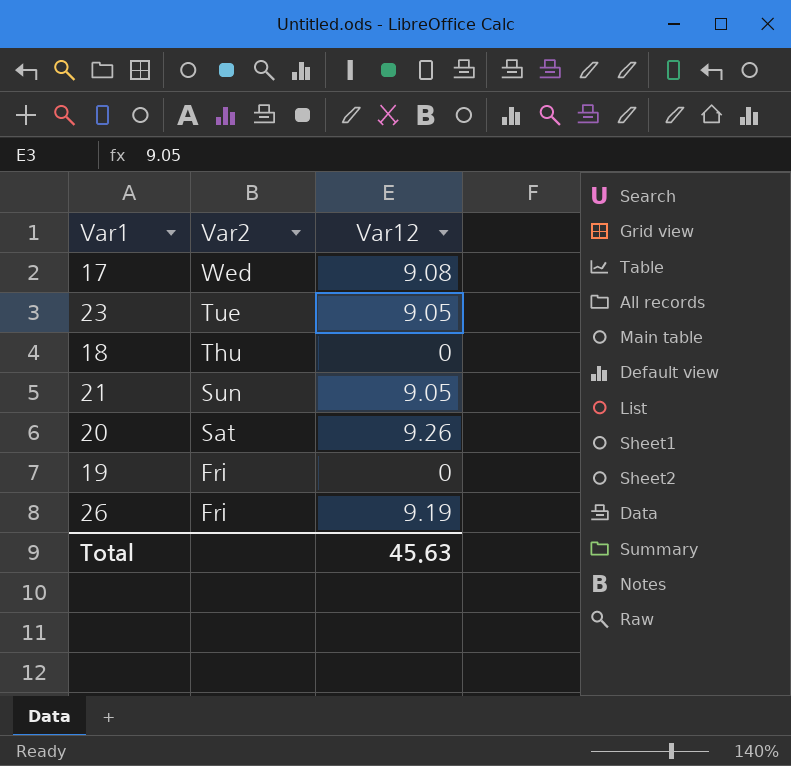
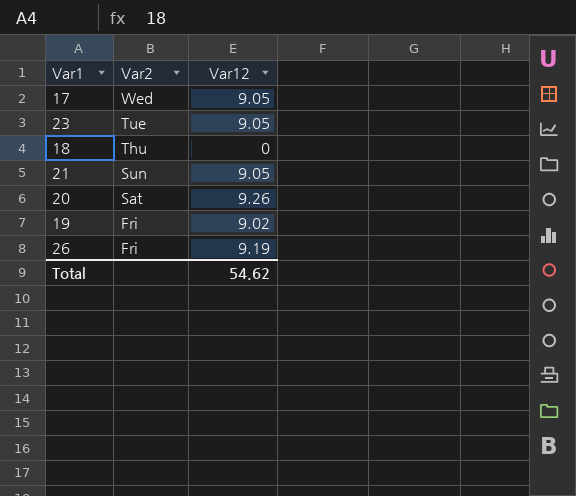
17 | Var12: 9.08 -> 9.05
19 | Var12: 0 -> 9.02
Total | Var12: 45.63 -> 54.62

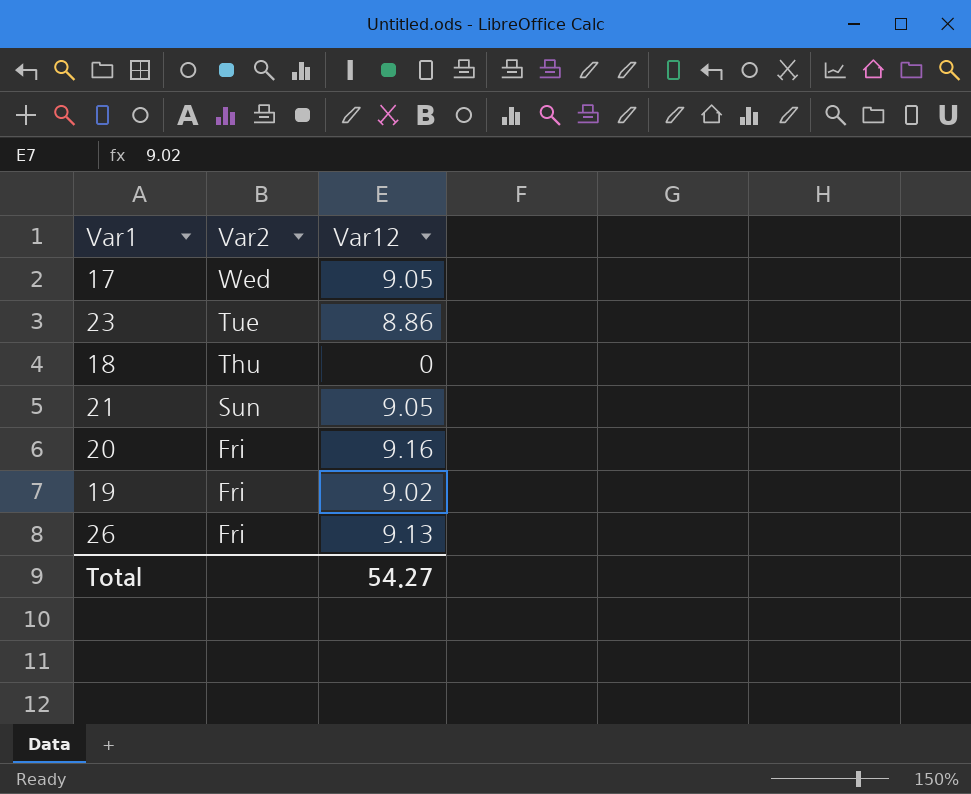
23 | Var12: 9.05 -> 8.86
20 | Var2: Sat -> Fri
20 | Var12: 9.26 -> 9.16
26 | Var12: 9.19 -> 9.13
Total | Var12: 54.62 -> 54.27

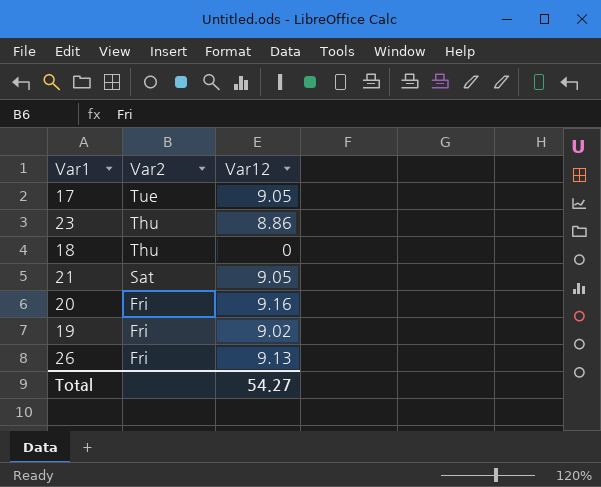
17 | Var2: Wed -> Tue
23 | Var2: Tue -> Thu
21 | Var2: Sun -> Sat

